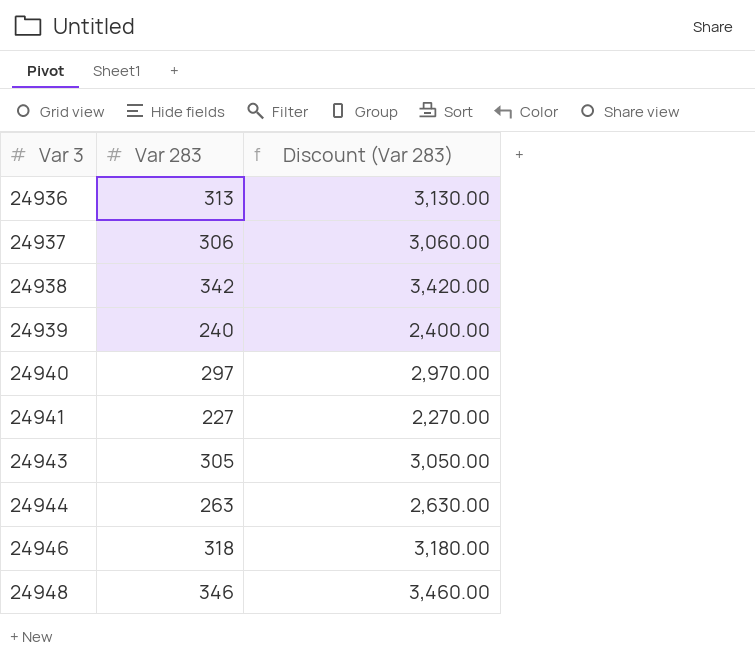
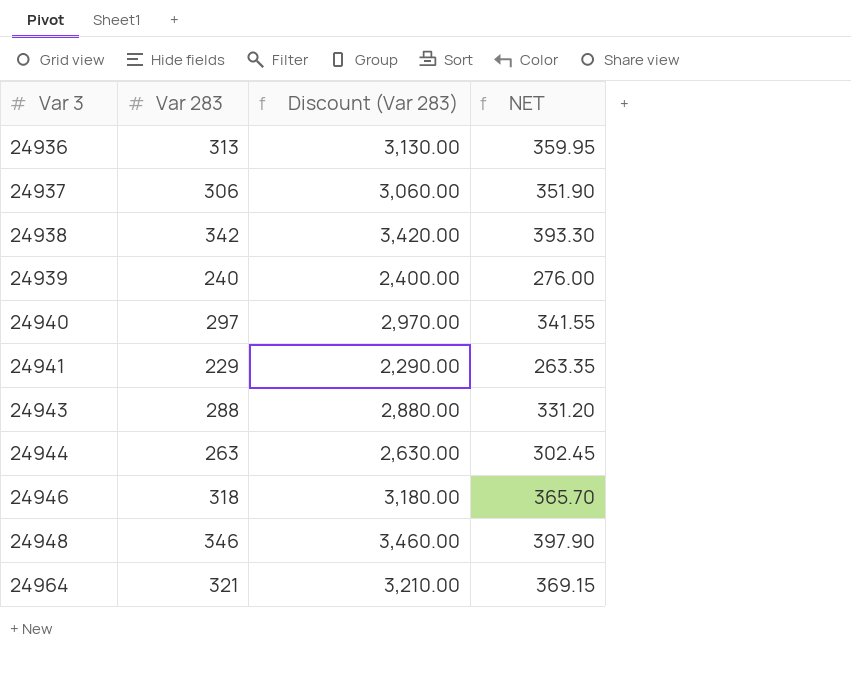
column NET | formula: none -> [Var 283] * 1.15
24941 | Var 283: 227 -> 229
24941 | Discount (Var 283): 2,270.00 -> 2,290.00
24943 | Var 283: 305 -> 288
24943 | Discount (Var 283): 3,050.00 -> 2,880.00
row 24964: none -> 321 | 3,210.00 | 369.15

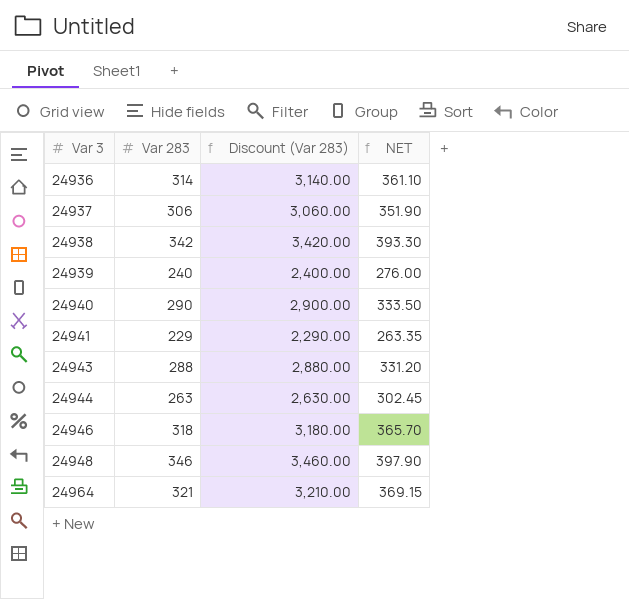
24936 | Var 283: 313 -> 314
24936 | Discount (Var 283): 3,130.00 -> 3,140.00
24936 | NET: 359.95 -> 361.10
24940 | Var 283: 297 -> 290
24940 | Discount (Var 283): 2,970.00 -> 2,900.00
24940 | NET: 341.55 -> 333.50

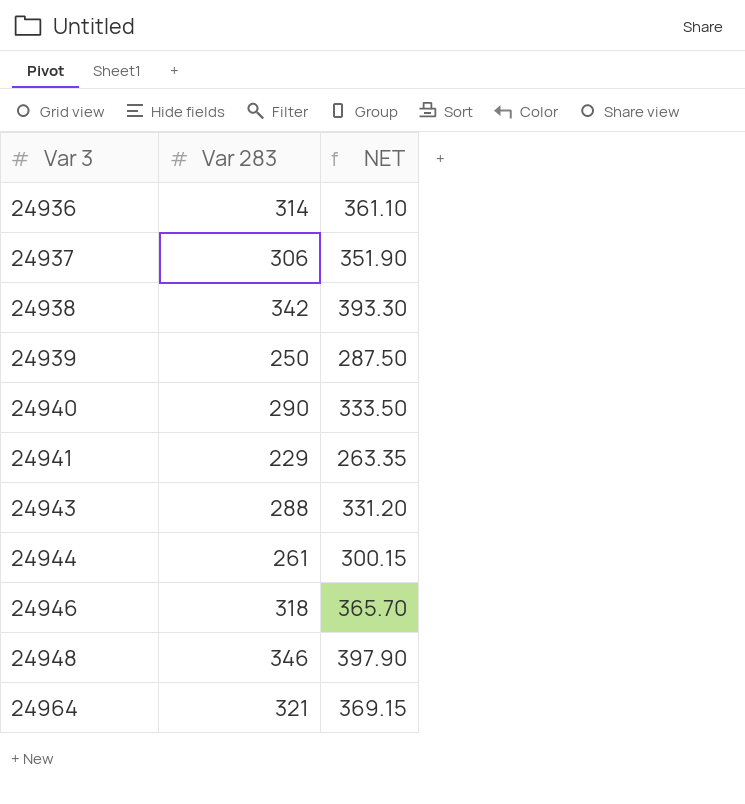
column Discount (Var 283) | formula: [Var 283] * 10 -> none
24939 | Var 283: 240 -> 250
24939 | NET: 276.00 -> 287.50
24944 | Var 283: 263 -> 261
24944 | NET: 302.45 -> 300.15

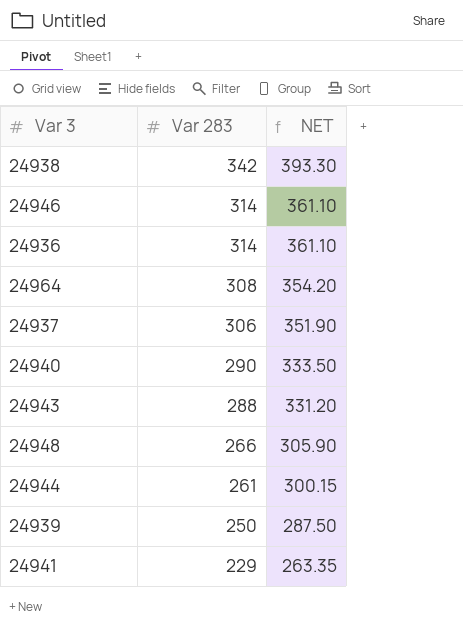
row order: Var 3 ascending -> Var 283 descending
24946 | Var 283: 318 -> 314
24946 | NET: 365.70 -> 361.10
24964 | Var 283: 321 -> 308
24964 | NET: 369.15 -> 354.20
24948 | Var 283: 346 -> 266
24948 | NET: 397.90 -> 305.90

